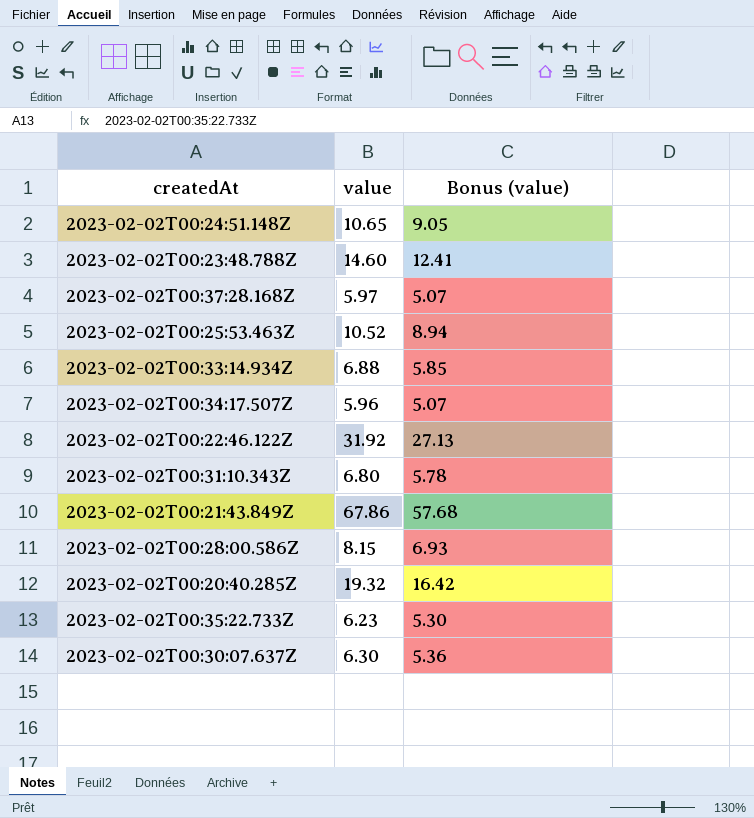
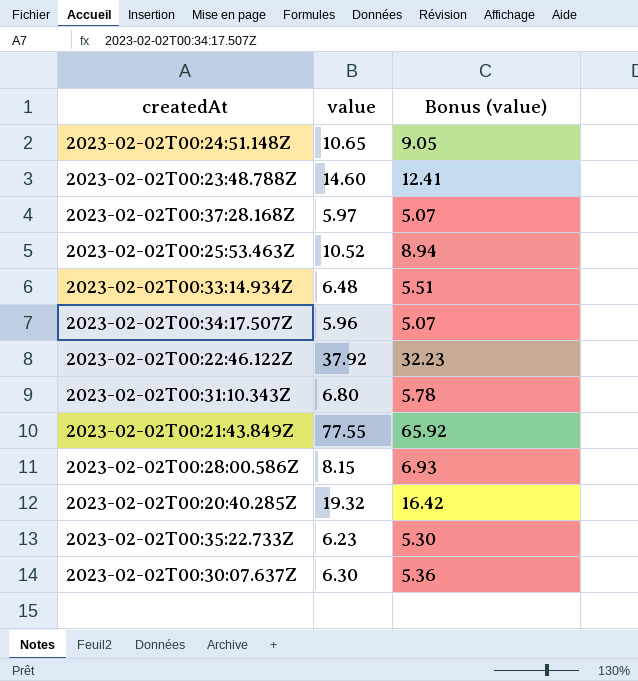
2023-02-02T00:33:14.934Z | value: 6.88 -> 6.48
2023-02-02T00:33:14.934Z | Bonus (value): 5.85 -> 5.51
2023-02-02T00:22:46.122Z | value: 31.92 -> 37.92
2023-02-02T00:22:46.122Z | Bonus (value): 27.13 -> 32.23
2023-02-02T00:21:43.849Z | value: 67.86 -> 77.55
2023-02-02T00:21:43.849Z | Bonus (value): 57.68 -> 65.92

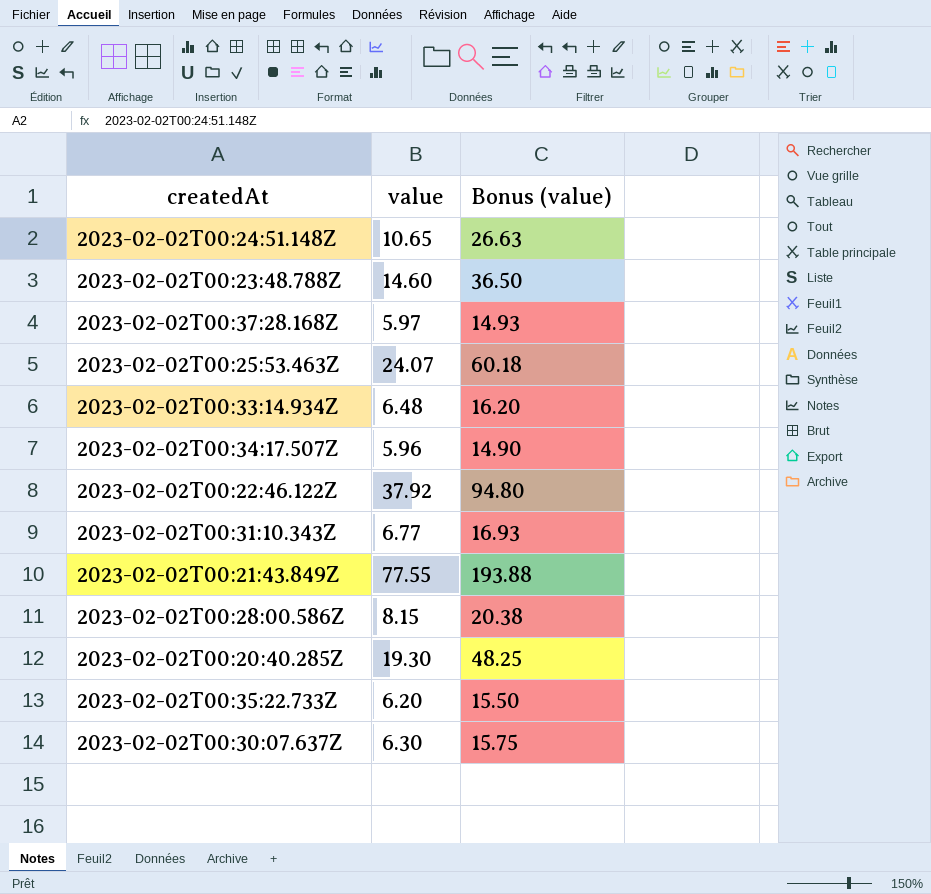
column Bonus (value) | formula: [value] * 0.85 -> [value] * 2.5
2023-02-02T00:25:53.463Z | value: 10.52 -> 24.07
2023-02-02T00:31:10.343Z | value: 6.80 -> 6.77
2023-02-02T00:20:40.285Z | value: 19.32 -> 19.30
2023-02-02T00:35:22.733Z | value: 6.23 -> 6.20

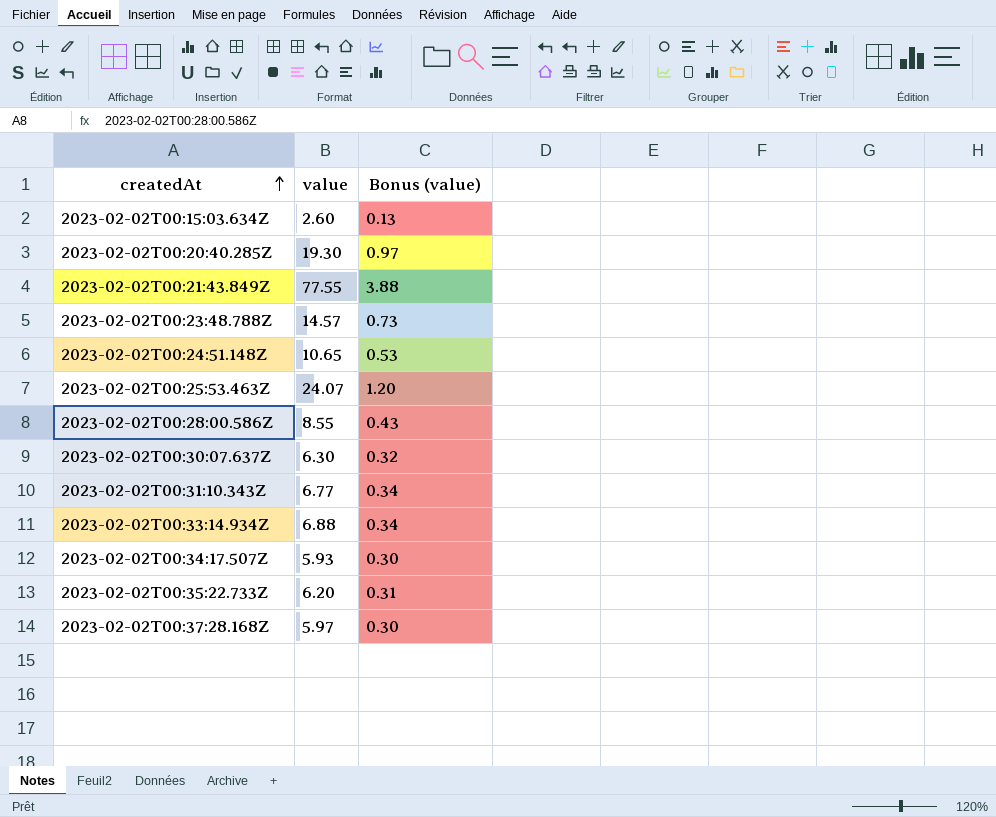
row order: none -> createdAt ascending
column Bonus (value) | formula: [value] * 2.5 -> [value] * 0.05
row 2023-02-02T00:22:46.122Z: 37.92 | 94.80 -> none
row 2023-02-02T00:15:03.634Z: none -> 2.60 | 0.13
2023-02-02T00:23:48.788Z | value: 14.60 -> 14.57
2023-02-02T00:28:00.586Z | value: 8.15 -> 8.55
2023-02-02T00:33:14.934Z | value: 6.48 -> 6.88
2023-02-02T00:34:17.507Z | value: 5.96 -> 5.93

